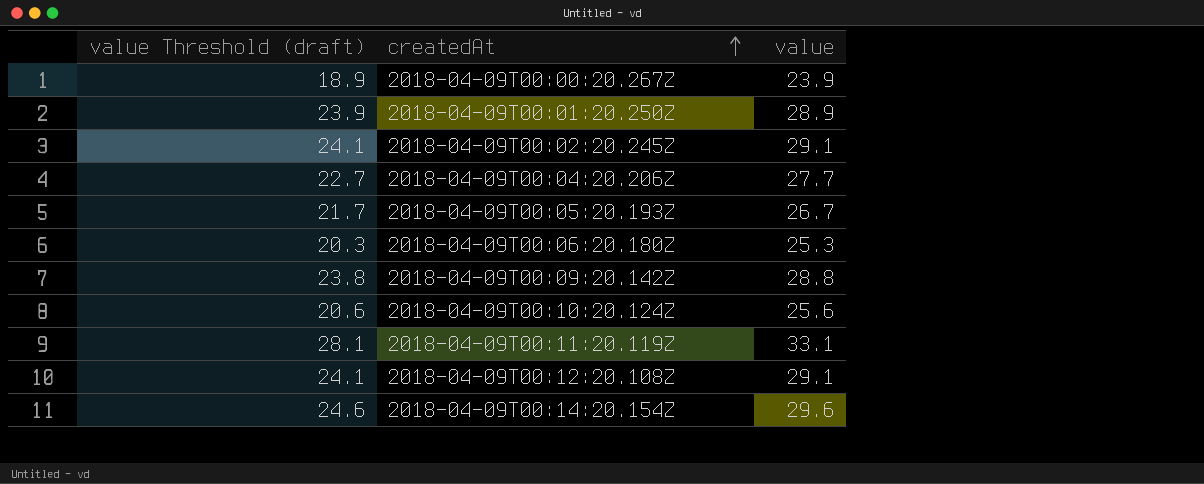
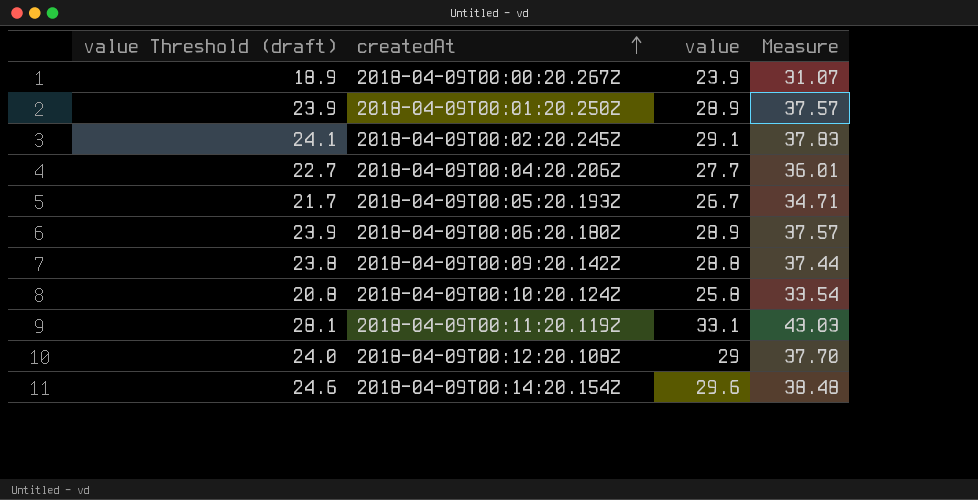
column Measure | formula: none -> [value] * 1.3
2018-04-09T00:06:20.180Z | value Threshold (draft): 20.3 -> 23.9
2018-04-09T00:06:20.180Z | value: 25.3 -> 28.9
2018-04-09T00:10:20.124Z | value Threshold (draft): 20.6 -> 20.8
2018-04-09T00:10:20.124Z | value: 25.6 -> 25.8
2018-04-09T00:12:20.108Z | value Threshold (draft): 24.1 -> 24.0
2018-04-09T00:12:20.108Z | value: 29.1 -> 29

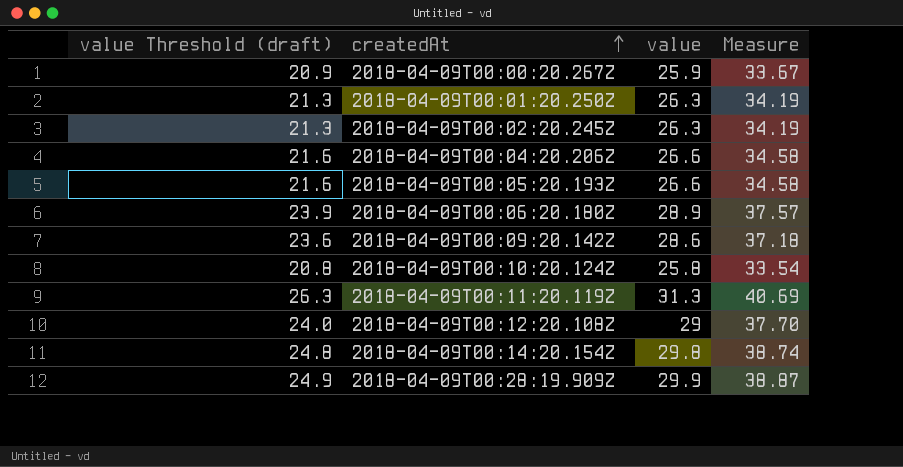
2018-04-09T00:00:20.267Z | value Threshold (draft): 18.9 -> 20.9
2018-04-09T00:00:20.267Z | value: 23.9 -> 25.9
2018-04-09T00:00:20.267Z | Measure: 31.07 -> 33.67
2018-04-09T00:01:20.250Z | value Threshold (draft): 23.9 -> 21.3
2018-04-09T00:01:20.250Z | value: 28.9 -> 26.3
2018-04-09T00:01:20.250Z | Measure: 37.57 -> 34.19
2018-04-09T00:02:20.245Z | value Threshold (draft): 24.1 -> 21.3
2018-04-09T00:02:20.245Z | value: 29.1 -> 26.3
2018-04-09T00:02:20.245Z | Measure: 37.83 -> 34.19
2018-04-09T00:04:20.206Z | value Threshold (draft): 22.7 -> 21.6
2018-04-09T00:04:20.206Z | value: 27.7 -> 26.6
2018-04-09T00:04:20.206Z | Measure: 36.01 -> 34.58
2018-04-09T00:05:20.193Z | value Threshold (draft): 21.7 -> 21.6
2018-04-09T00:05:20.193Z | value: 26.7 -> 26.6
2018-04-09T00:05:20.193Z | Measure: 34.71 -> 34.58
2018-04-09T00:09:20.142Z | value Threshold (draft): 23.8 -> 23.6
2018-04-09T00:09:20.142Z | value: 28.8 -> 28.6
2018-04-09T00:09:20.142Z | Measure: 37.44 -> 37.18
2018-04-09T00:11:20.119Z | value Threshold (draft): 28.1 -> 26.3
2018-04-09T00:11:20.119Z | value: 33.1 -> 31.3
2018-04-09T00:11:20.119Z | Measure: 43.03 -> 40.69
2018-04-09T00:14:20.154Z | value Threshold (draft): 24.6 -> 24.8
2018-04-09T00:14:20.154Z | value: 29.6 -> 29.8
2018-04-09T00:14:20.154Z | Measure: 38.48 -> 38.74
row 2018-04-09T00:28:19.909Z: none -> 24.9 | 29.9 | 38.87

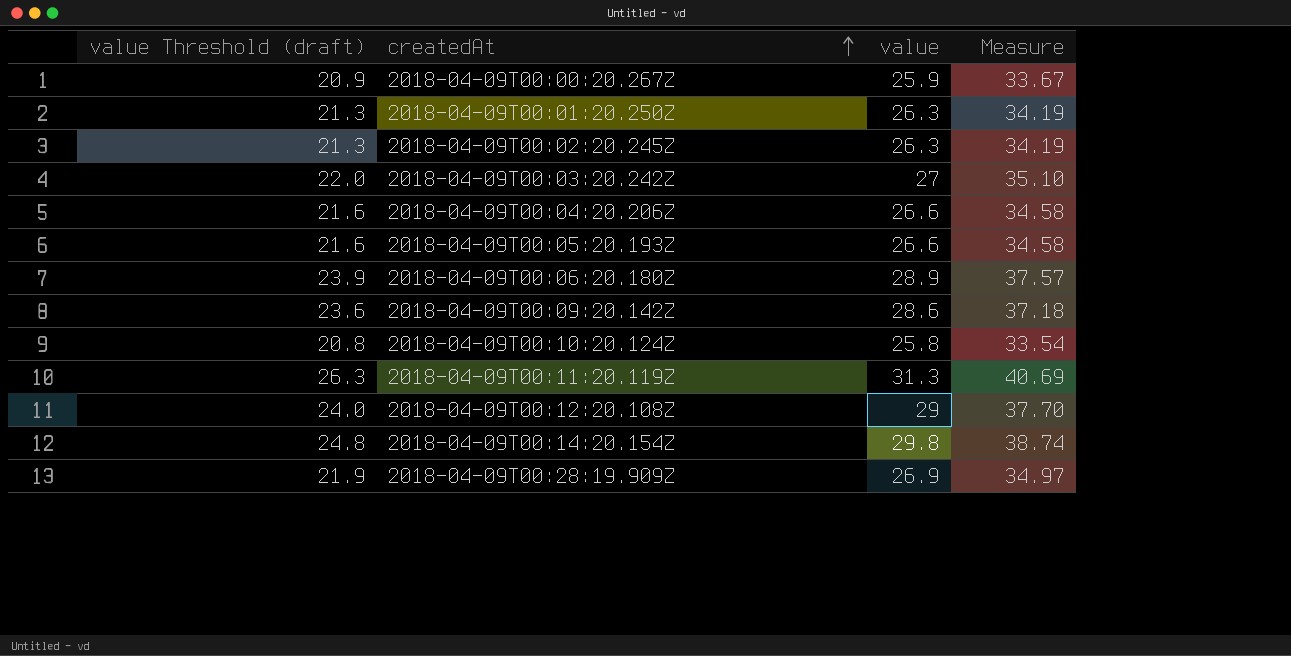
row 2018-04-09T00:03:20.242Z: none -> 22.0 | 27 | 35.10
2018-04-09T00:28:19.909Z | value Threshold (draft): 24.9 -> 21.9
2018-04-09T00:28:19.909Z | value: 29.9 -> 26.9
2018-04-09T00:28:19.909Z | Measure: 38.87 -> 34.97

